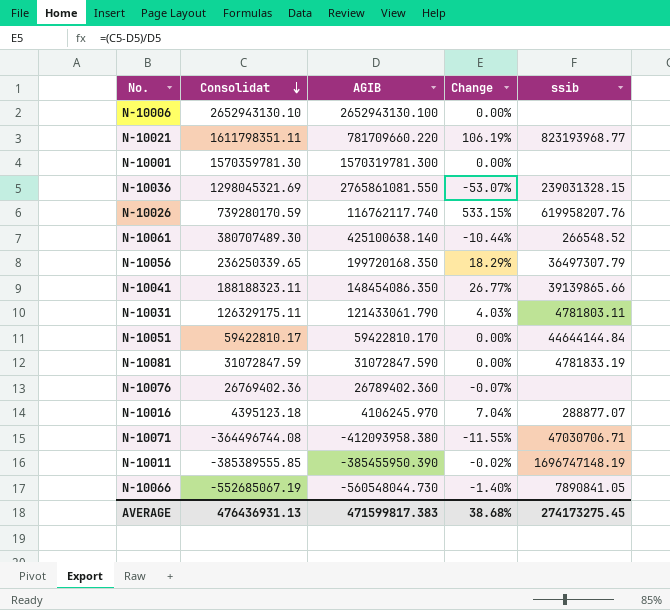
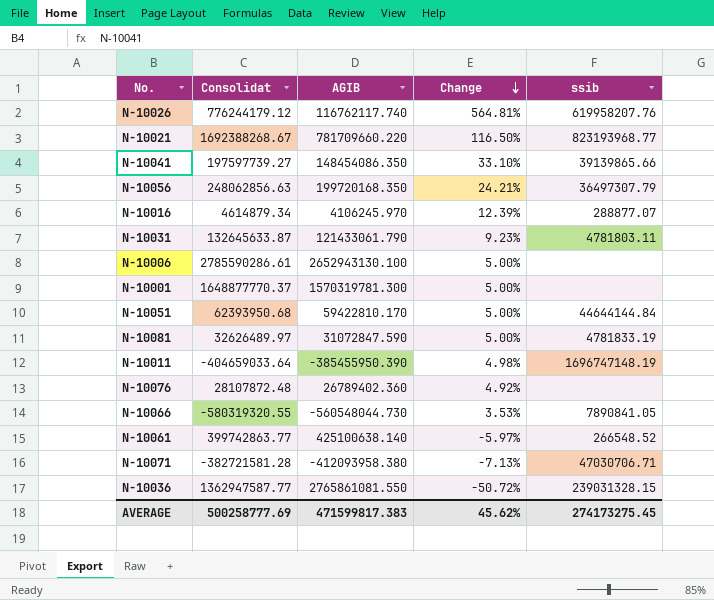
row order: Consolidat descending -> Change descending
N-10026 | Consolidat: 739280170.59 -> 776244179.12
N-10026 | Change: 533.15% -> 564.81%
N-10021 | Consolidat: 1611798351.11 -> 1692388268.67
N-10021 | Change: 106.19% -> 116.50%
N-10041 | Consolidat: 188188323.11 -> 197597739.27
N-10041 | Change: 26.77% -> 33.10%
N-10056 | Consolidat: 236250339.65 -> 248062856.63
N-10056 | Change: 18.29% -> 24.21%
N-10016 | Consolidat: 4395123.18 -> 4614879.34
N-10016 | Change: 7.04% -> 12.39%
N-10031 | Consolidat: 126329175.11 -> 132645633.87
N-10031 | Change: 4.03% -> 9.23%
N-10006 | Consolidat: 2652943130.10 -> 2785590286.61
N-10006 | Change: 0.00% -> 5.00%
N-10001 | Consolidat: 1570359781.30 -> 1648877770.37
N-10001 | Change: 0.00% -> 5.00%
N-10051 | Consolidat: 59422810.17 -> 62393950.68
N-10051 | Change: 0.00% -> 5.00%
N-10081 | Consolidat: 31072847.59 -> 32626489.97
N-10081 | Change: 0.00% -> 5.00%
N-10011 | Consolidat: -385389555.85 -> -404659033.64
N-10011 | Change: -0.02% -> 4.98%
N-10076 | Consolidat: 26769402.36 -> 28107872.48
N-10076 | Change: -0.07% -> 4.92%
N-10066 | Consolidat: -552685067.19 -> -580319320.55
N-10066 | Change: -1.40% -> 3.53%
N-10061 | Consolidat: 380707489.30 -> 399742863.77
N-10061 | Change: -10.44% -> -5.97%
N-10071 | Consolidat: -364496744.08 -> -382721581.28
N-10071 | Change: -11.55% -> -7.13%
N-10036 | Consolidat: 1298045321.69 -> 1362947587.77
N-10036 | Change: -53.07% -> -50.72%
AVERAGE | Consolidat: 476436931.13 -> 500258777.69
AVERAGE | Change: 38.68% -> 45.62%

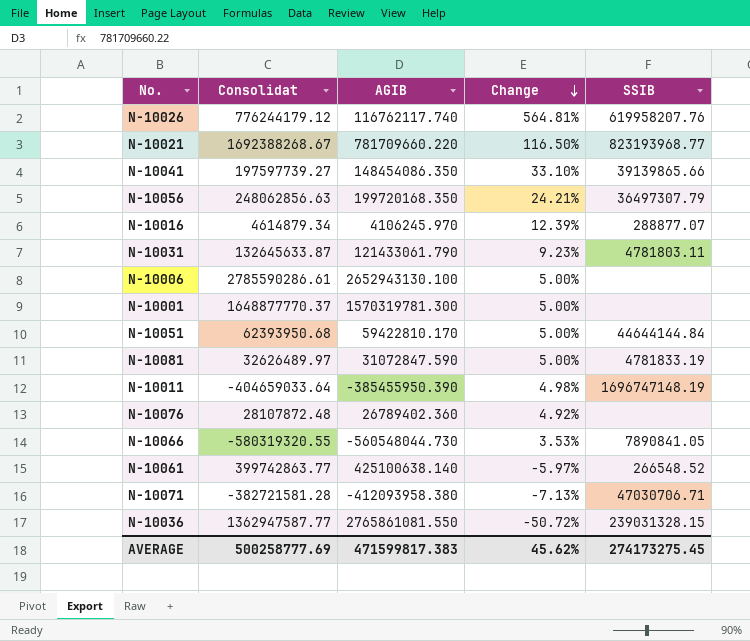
column name: ssib -> SSIB

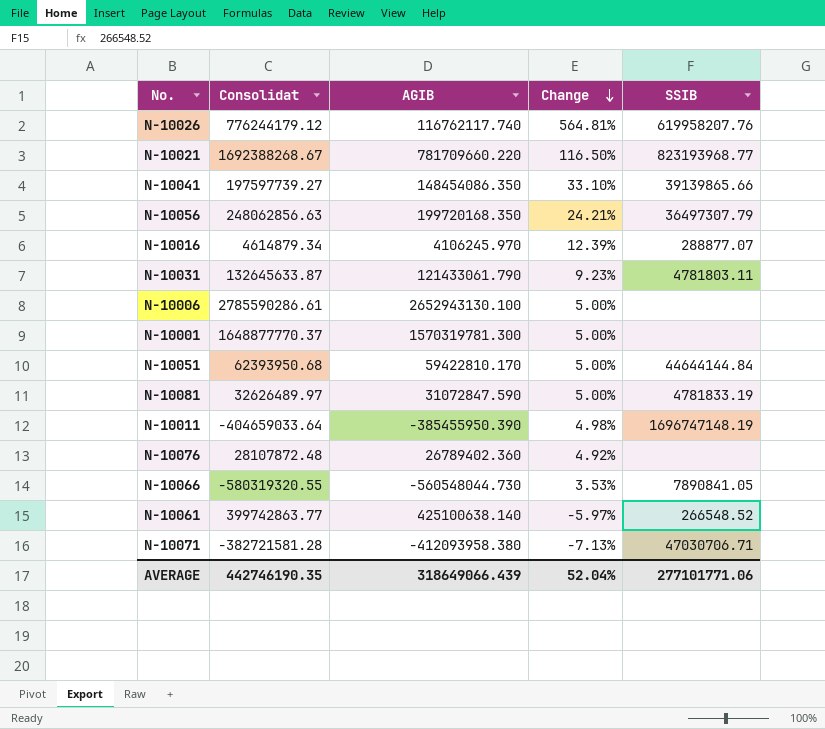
row N-10036: 1362947587.77 | 2765861081.550 | -50.72% | 239031328.15 -> none
AVERAGE | Consolidat: 500258777.69 -> 442746190.35
AVERAGE | AGIB: 471599817.383 -> 318649066.439
AVERAGE | Change: 45.62% -> 52.04%
AVERAGE | SSIB: 274173275.45 -> 277101771.06

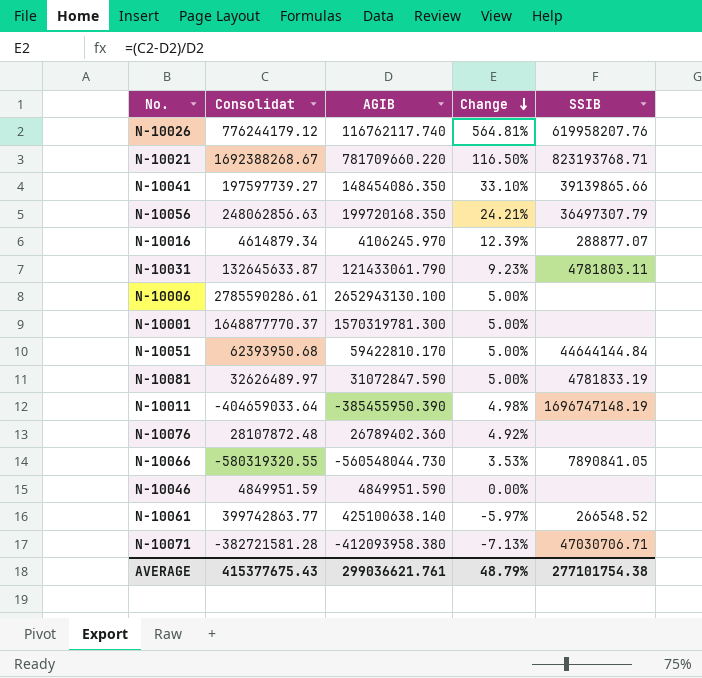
N-10021 | SSIB: 823193968.77 -> 823193768.71
row N-10046: none -> 4849951.59 | 4849951.590 | 0.00% | none
AVERAGE | Consolidat: 442746190.35 -> 415377675.43
AVERAGE | AGIB: 318649066.439 -> 299036621.761
AVERAGE | Change: 52.04% -> 48.79%
AVERAGE | SSIB: 277101771.06 -> 277101754.38

